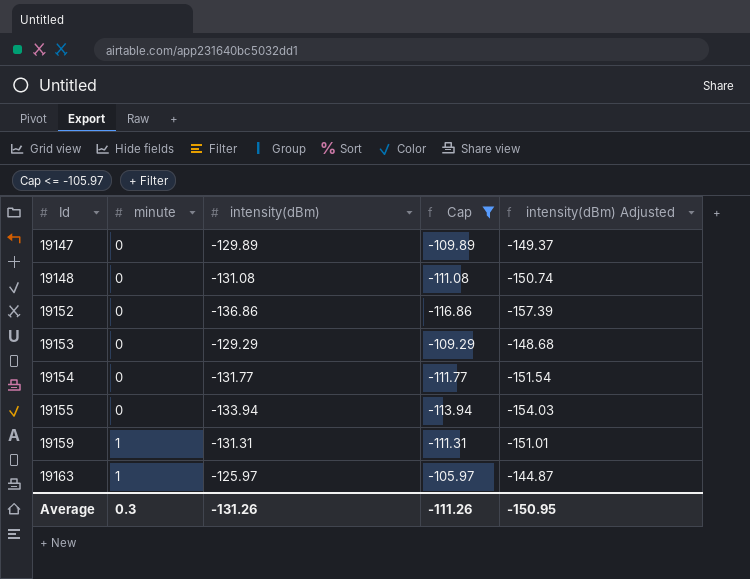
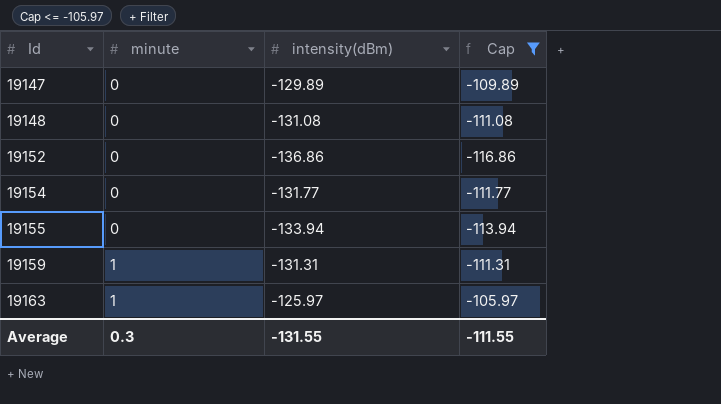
column intensity(dBm) Adjusted | formula: [intensity(dBm)] * 1.15 -> none
row 19153: 0 | -129.29 | -109.29 | -148.68 -> none
Average | intensity(dBm): -131.26 -> -131.55
Average | Cap: -111.26 -> -111.55

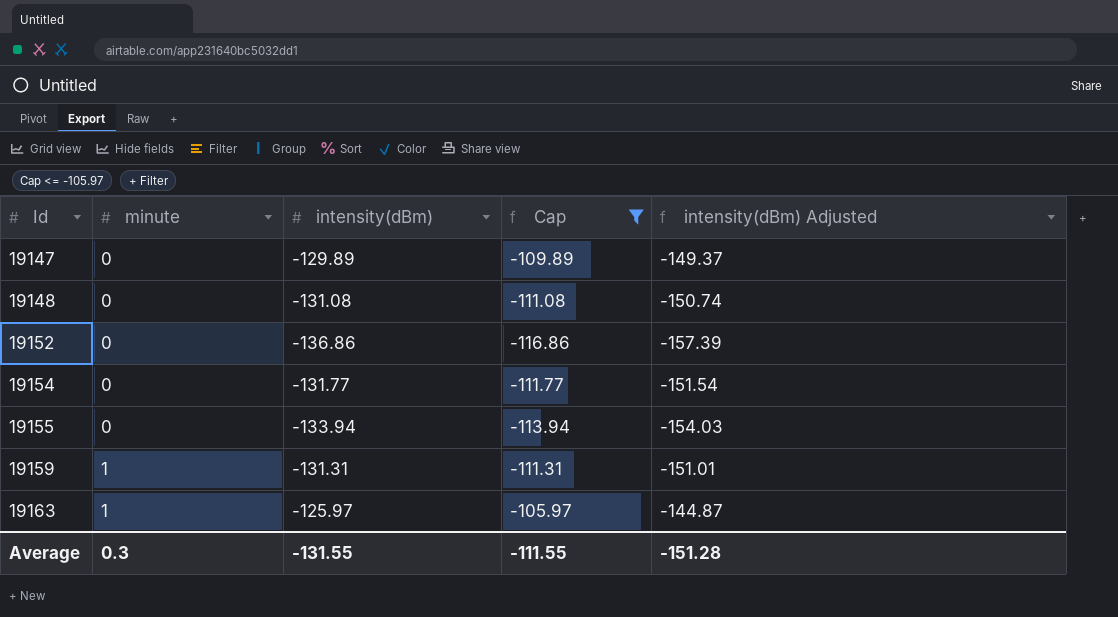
column intensity(dBm) Adjusted | formula: none -> [intensity(dBm)] * 1.15

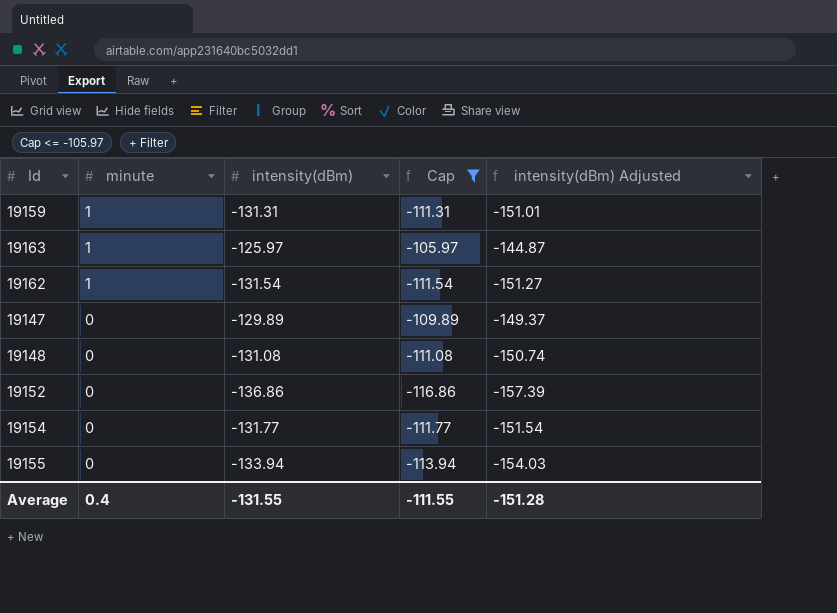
row order: Id ascending -> minute descending
row 19162: none -> 1 | -131.54 | -111.54 | -151.27
Average | minute: 0.3 -> 0.4

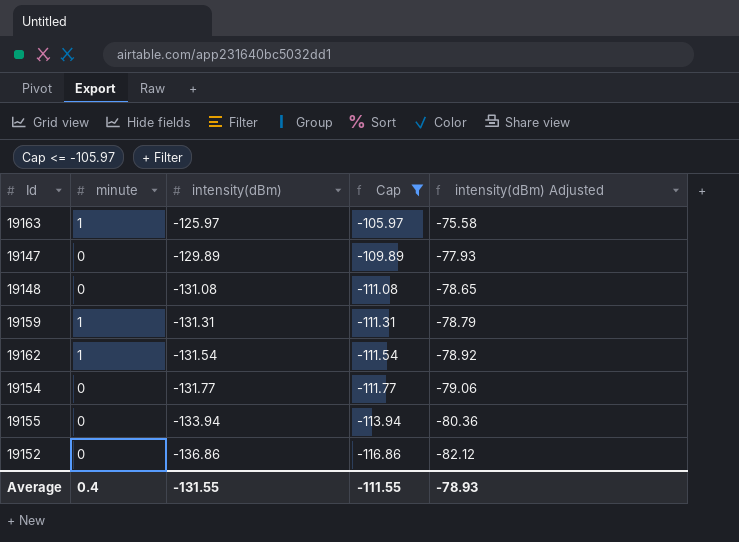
row order: minute descending -> intensity(dBm) descending
column intensity(dBm) Adjusted | formula: [intensity(dBm)] * 1.15 -> [intensity(dBm)] * 0.6
Average | intensity(dBm) Adjusted: -151.28 -> -78.93

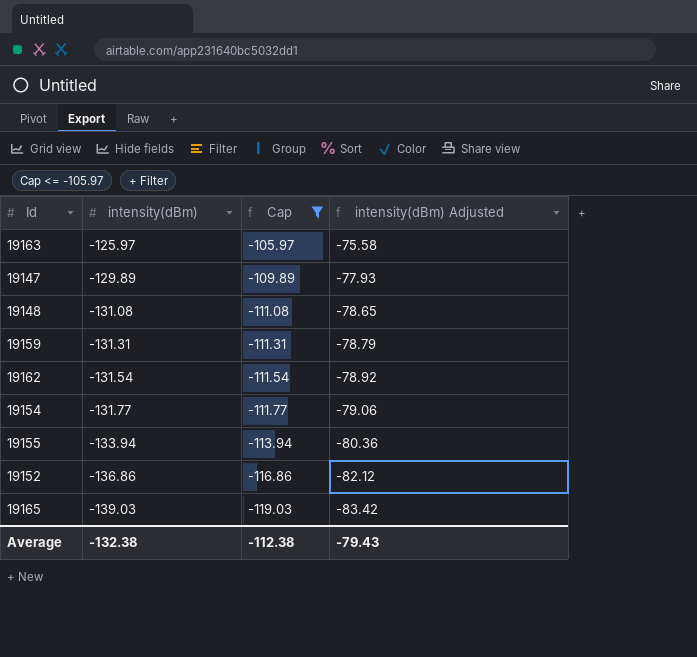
column minute | position: 2 -> none
row 19165: none -> -139.03 | -119.03 | -83.42
Average | intensity(dBm): -131.55 -> -132.38
Average | Cap: -111.55 -> -112.38
Average | intensity(dBm) Adjusted: -78.93 -> -79.43

